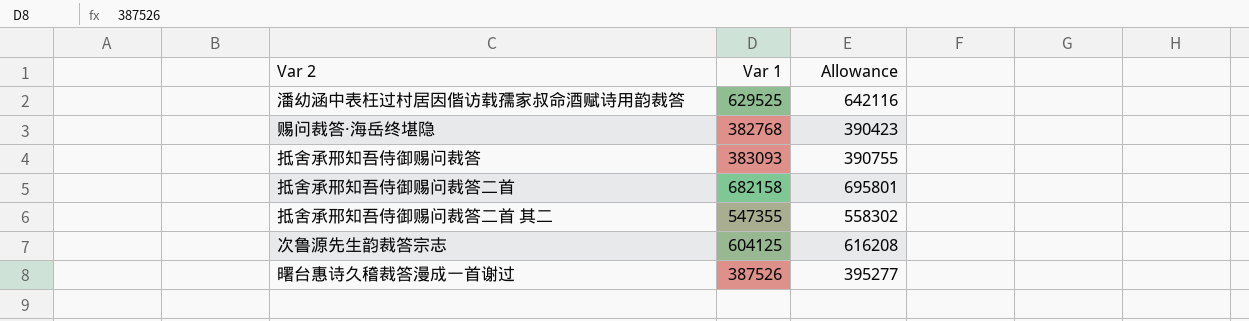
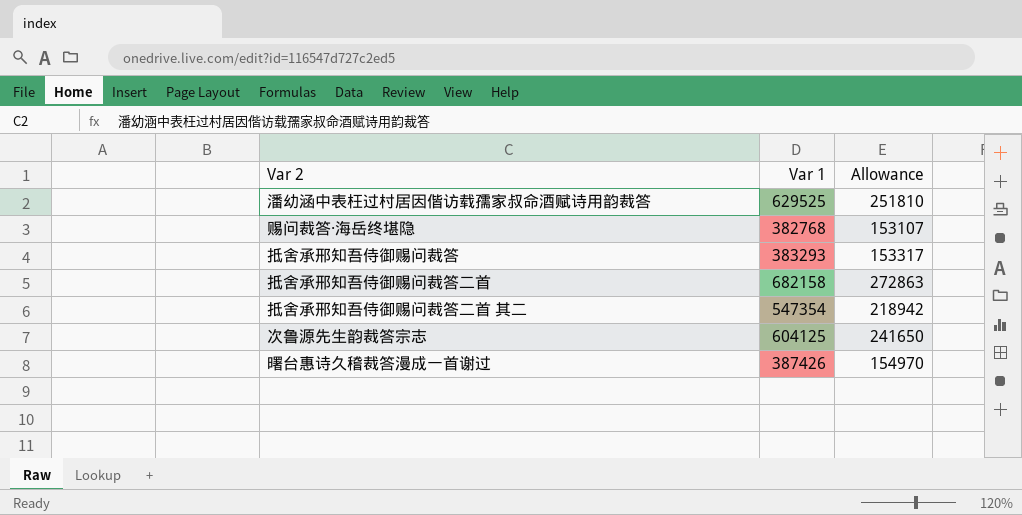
column Allowance | formula: [Var 1] * 1.02 -> [Var 1] * 0.4
抵舍承邢知吾侍御赐问裁答 | Var 1: 383093 -> 383293
抵舍承邢知吾侍御赐问裁答二首 其二 | Var 1: 547355 -> 547354
曙台惠诗久稽裁答漫成一首谢过 | Var 1: 387526 -> 387426

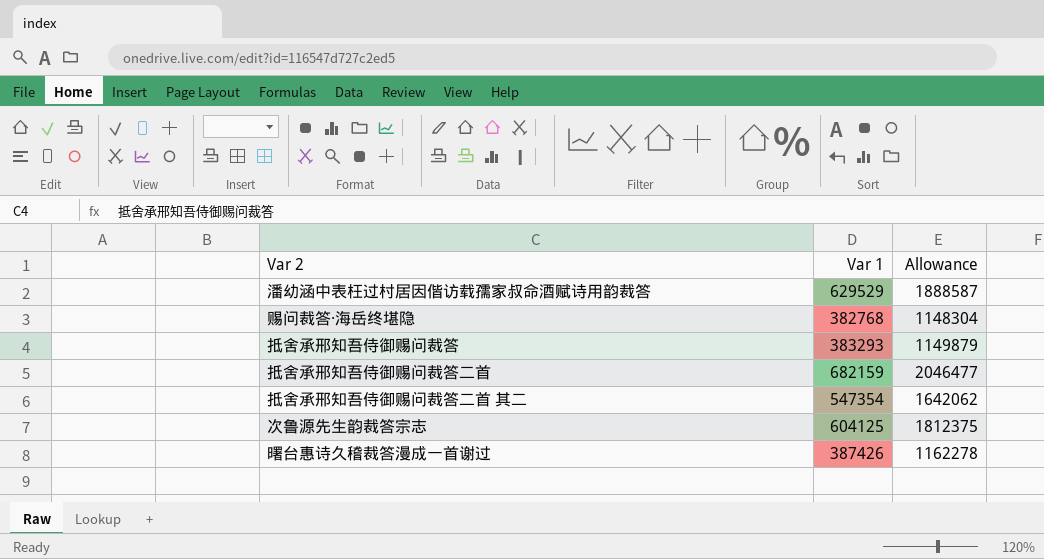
column Allowance | formula: [Var 1] * 0.4 -> [Var 1] * 3
潘幼涵中表枉过村居因偕访载孺家叔命酒赋诗用韵裁答 | Var 1: 629525 -> 629529
抵舍承邢知吾侍御赐问裁答二首 | Var 1: 682158 -> 682159

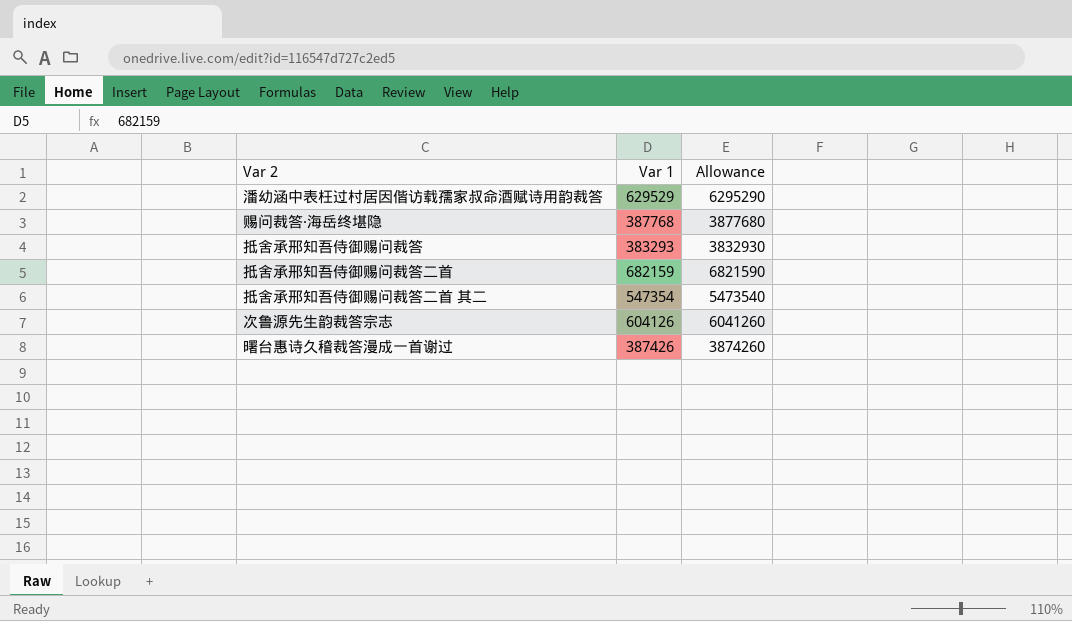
column Allowance | formula: [Var 1] * 3 -> [Var 1] * 10
赐问裁答·海岳终堪隐 | Var 1: 382768 -> 387768
次鲁源先生韵裁答宗志 | Var 1: 604125 -> 604126

